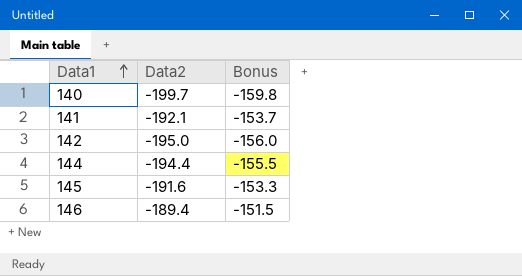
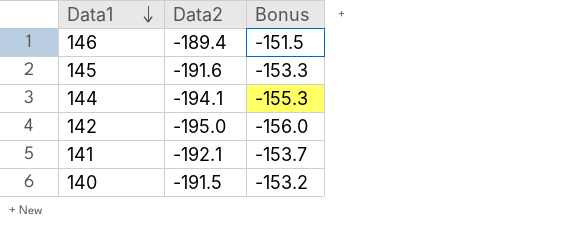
row order: Data1 ascending -> Data1 descending
144 | Data2: -194.4 -> -194.1
144 | Bonus: -155.5 -> -155.3
140 | Data2: -199.7 -> -191.5
140 | Bonus: -159.8 -> -153.2

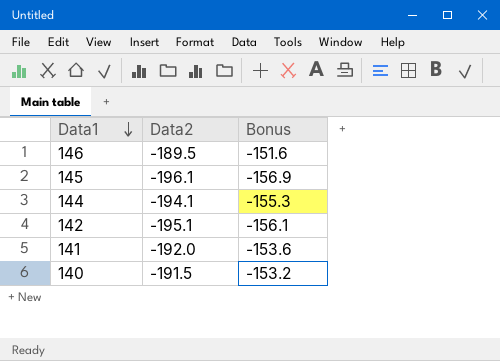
146 | Data2: -189.4 -> -189.5
146 | Bonus: -151.5 -> -151.6
145 | Data2: -191.6 -> -196.1
145 | Bonus: -153.3 -> -156.9
142 | Data2: -195.0 -> -195.1
142 | Bonus: -156.0 -> -156.1
141 | Data2: -192.1 -> -192.0
141 | Bonus: -153.7 -> -153.6

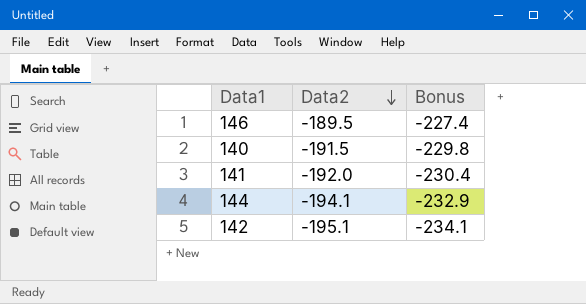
row order: Data1 descending -> Data2 descending
column Bonus | formula: [Data2] * 0.8 -> [Data2] * 1.2
row 145: -196.1 | -156.9 -> none

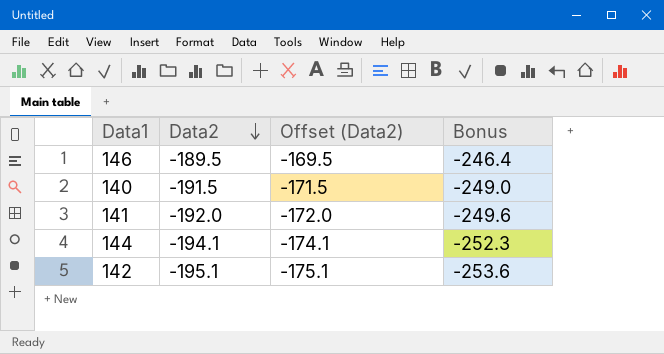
column Offset (Data2) | formula: none -> [Data2] + 20
column Bonus | formula: [Data2] * 1.2 -> [Data2] * 1.3

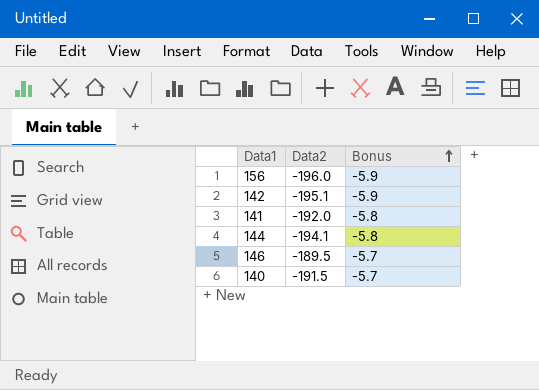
row order: Data2 descending -> Bonus ascending
column Offset (Data2) | formula: [Data2] + 20 -> none
column Bonus | formula: [Data2] * 1.3 -> [Data2] * 0.03
row 156: none -> -196.0 | -5.9

